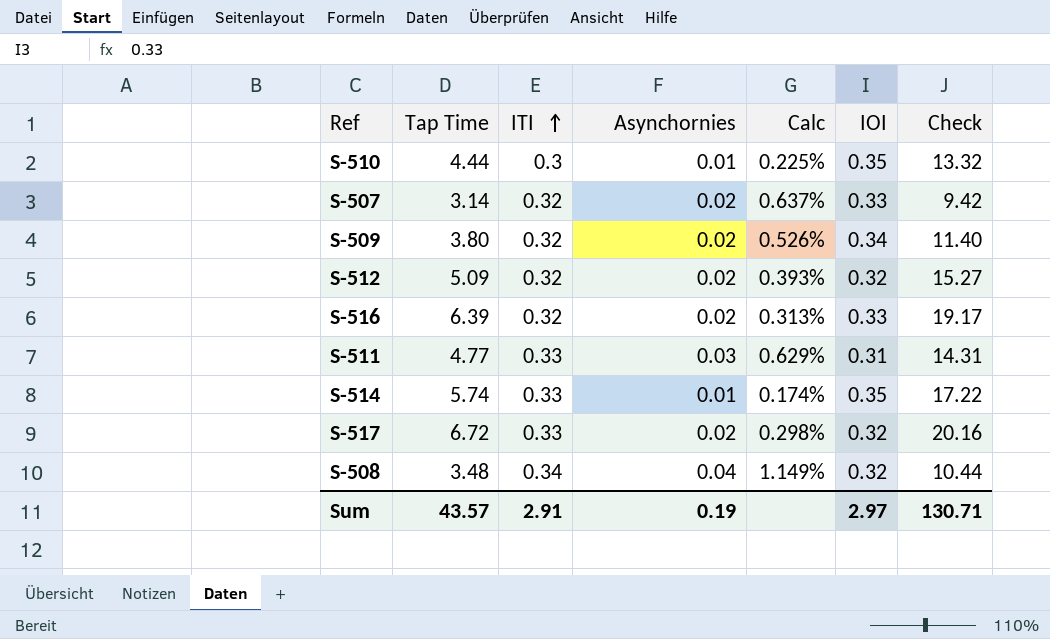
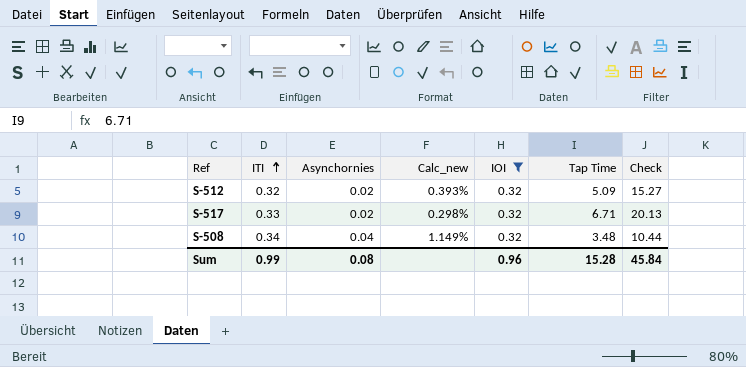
filter: none -> IOI = 0.32
column name: Calc -> Calc_new
column Tap Time | position: 2 -> 6
S-517 | Tap Time: 6.72 -> 6.71
S-517 | Check: 20.16 -> 20.13
Sum | ITI: 2.91 -> 0.99
Sum | Asynchornies: 0.19 -> 0.08
Sum | IOI: 2.97 -> 0.96
Sum | Tap Time: 43.57 -> 15.28
Sum | Check: 130.71 -> 45.84

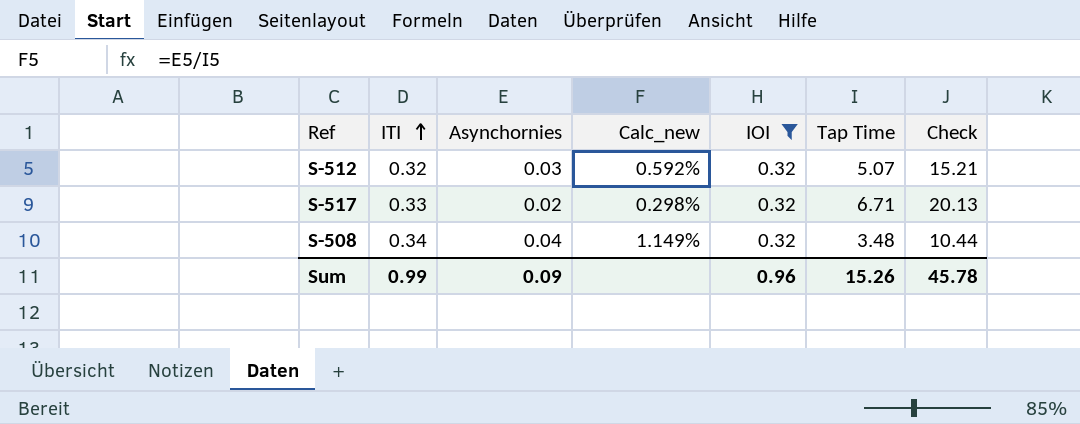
S-512 | Asynchornies: 0.02 -> 0.03
S-512 | Calc_new: 0.393% -> 0.592%
S-512 | Tap Time: 5.09 -> 5.07
S-512 | Check: 15.27 -> 15.21
Sum | Asynchornies: 0.08 -> 0.09
Sum | Tap Time: 15.28 -> 15.26
Sum | Check: 45.84 -> 45.78

